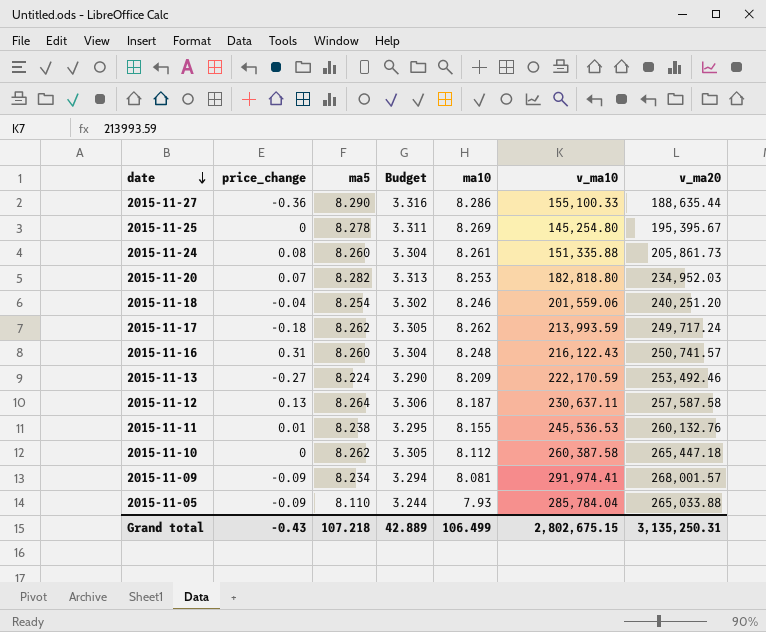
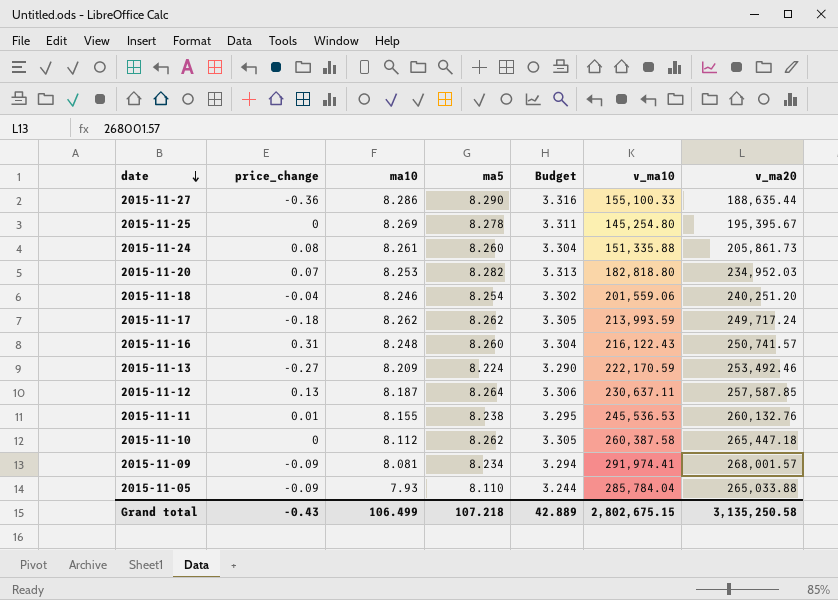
column ma10 | position: 5 -> 3
2015-11-12 | v_ma20: 257,587.58 -> 257,587.85
Grand total | v_ma20: 3,135,250.31 -> 3,135,250.58

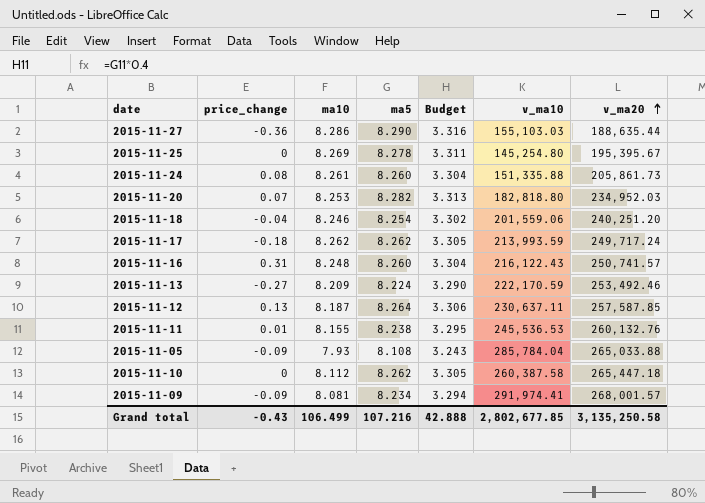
row order: date descending -> v_ma20 ascending
2015-11-27 | v_ma10: 155,100.33 -> 155,103.03
2015-11-05 | ma5: 8.110 -> 8.108
2015-11-05 | Budget: 3.244 -> 3.243
Grand total | ma5: 107.218 -> 107.216
Grand total | Budget: 42.889 -> 42.888
Grand total | v_ma10: 2,802,675.15 -> 2,802,677.85

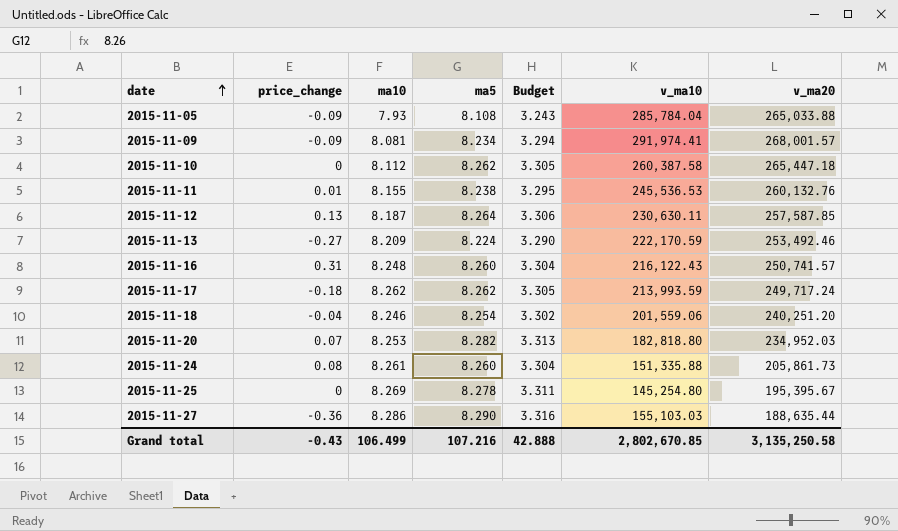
row order: v_ma20 ascending -> date ascending
2015-11-12 | v_ma10: 230,637.11 -> 230,630.11
Grand total | v_ma10: 2,802,677.85 -> 2,802,670.85

